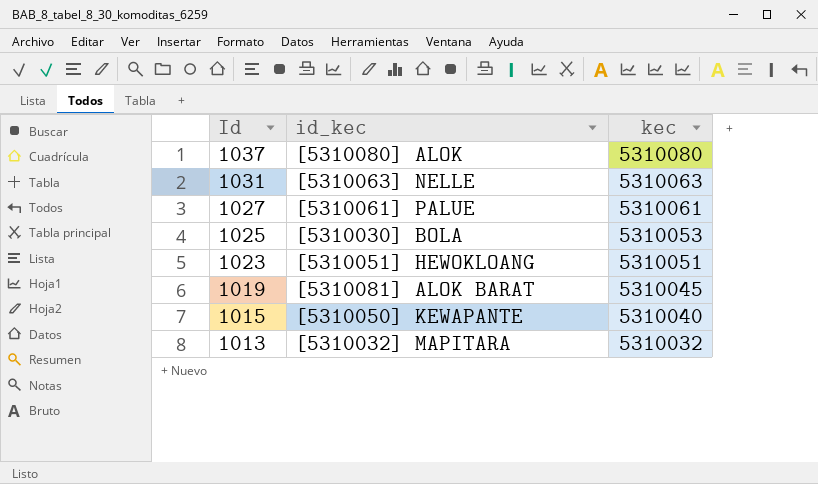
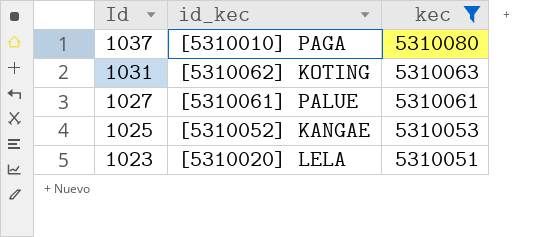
filter: none -> kec >= 5310051
1037 | id_kec: [5310080] ALOK -> [5310010] PAGA
1031 | id_kec: [5310063] NELLE -> [5310062] KOTING
1025 | id_kec: [5310030] BOLA -> [5310052] KANGAE
1023 | id_kec: [5310051] HEWOKLOANG -> [5310020] LELA

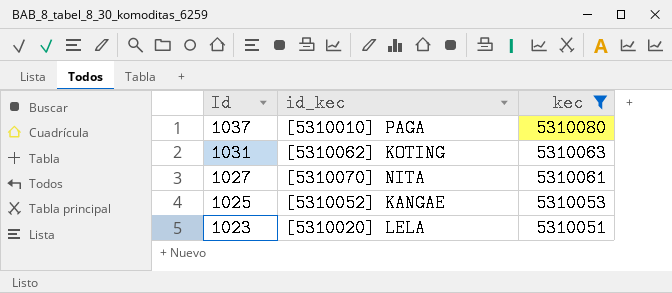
1027 | id_kec: [5310061] PALUE -> [5310070] NITA

